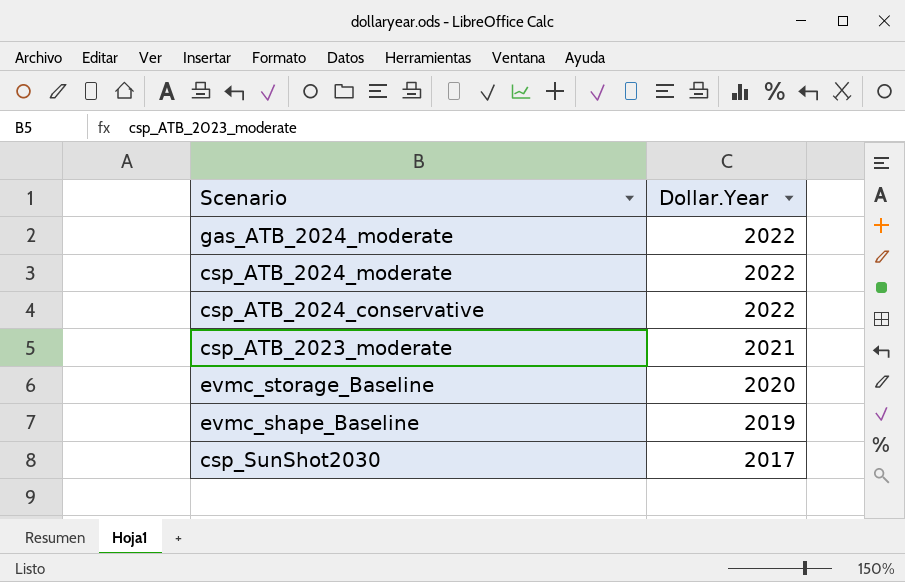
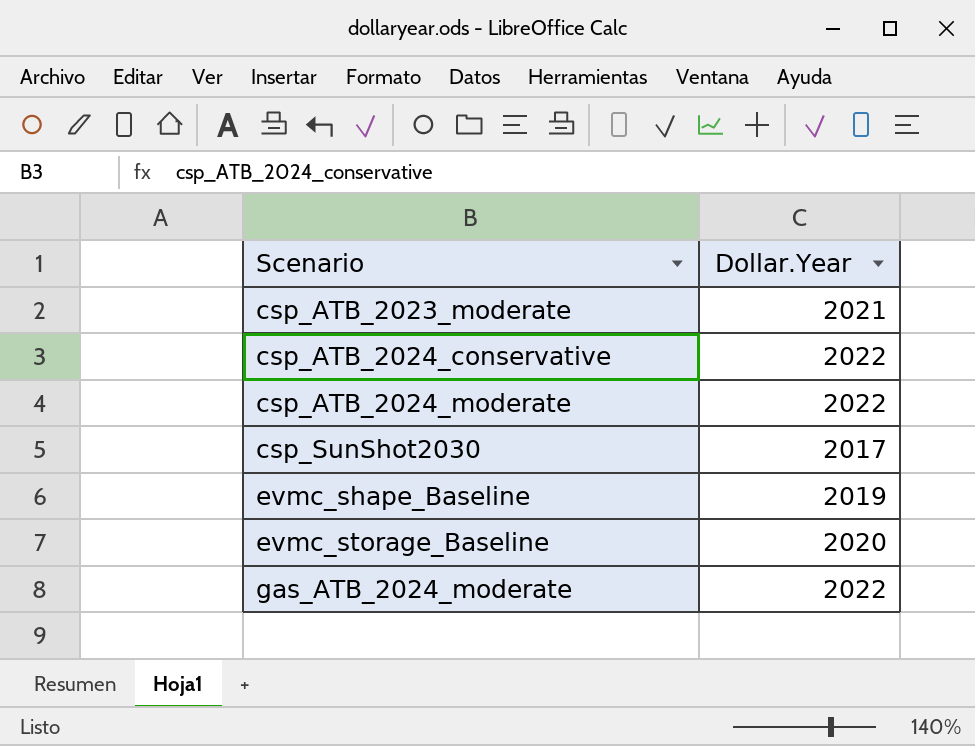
row order: Dollar.Year descending -> Scenario ascending

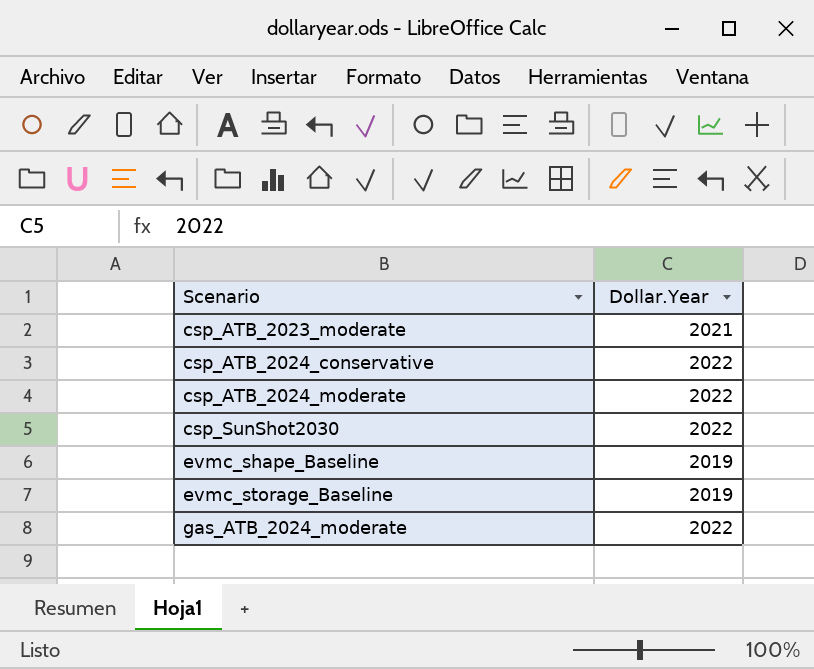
csp_SunShot2030 | Dollar.Year: 2017 -> 2022
evmc_storage_Baseline | Dollar.Year: 2020 -> 2019

